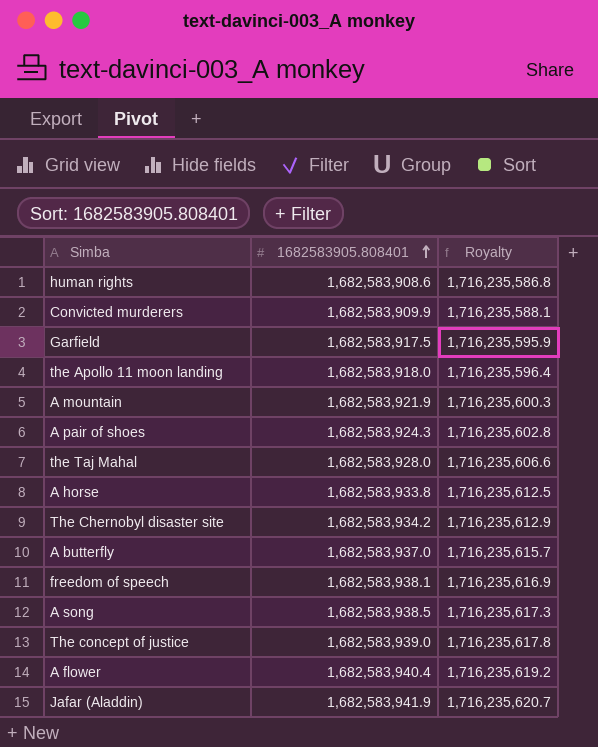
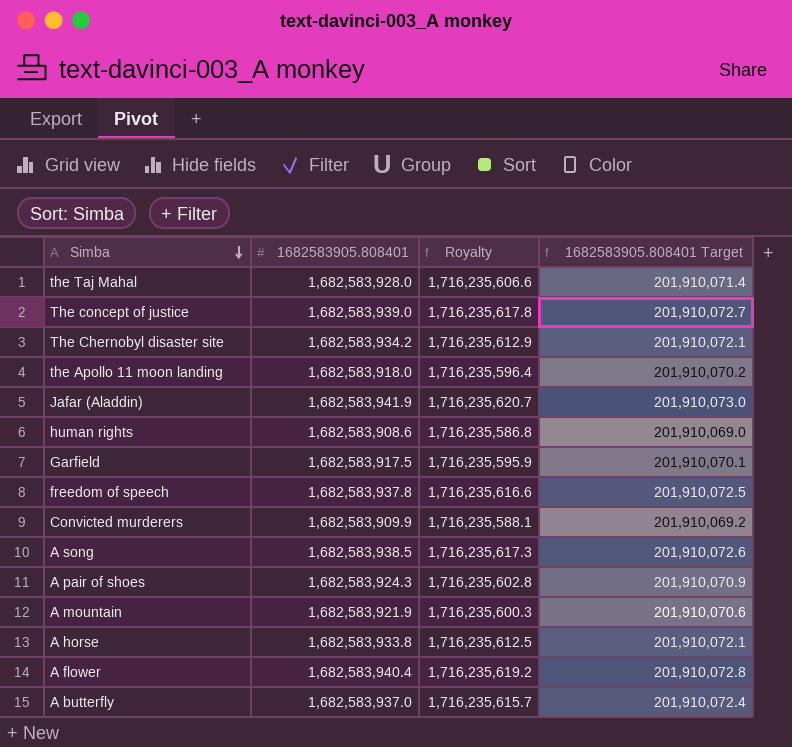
row order: 1682583905.808401 ascending -> Simba descending
column 1682583905.808401 Target | formula: none -> [1682583905.808401] * 0.12
freedom of speech | 1682583905.808401: 1,682,583,938.1 -> 1,682,583,937.8
freedom of speech | Royalty: 1,716,235,616.9 -> 1,716,235,616.6

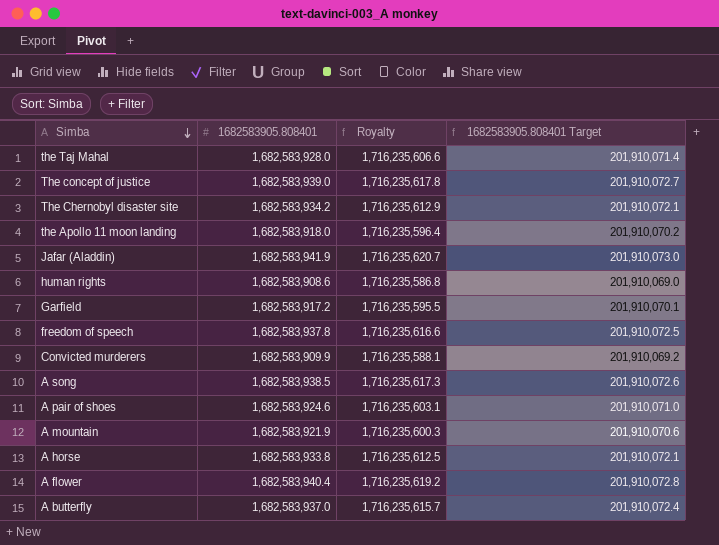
Garfield | 1682583905.808401: 1,682,583,917.5 -> 1,682,583,917.2
Garfield | Royalty: 1,716,235,595.9 -> 1,716,235,595.5
A pair of shoes | 1682583905.808401: 1,682,583,924.3 -> 1,682,583,924.6
A pair of shoes | Royalty: 1,716,235,602.8 -> 1,716,235,603.1
A pair of shoes | 1682583905.808401 Target: 201,910,070.9 -> 201,910,071.0

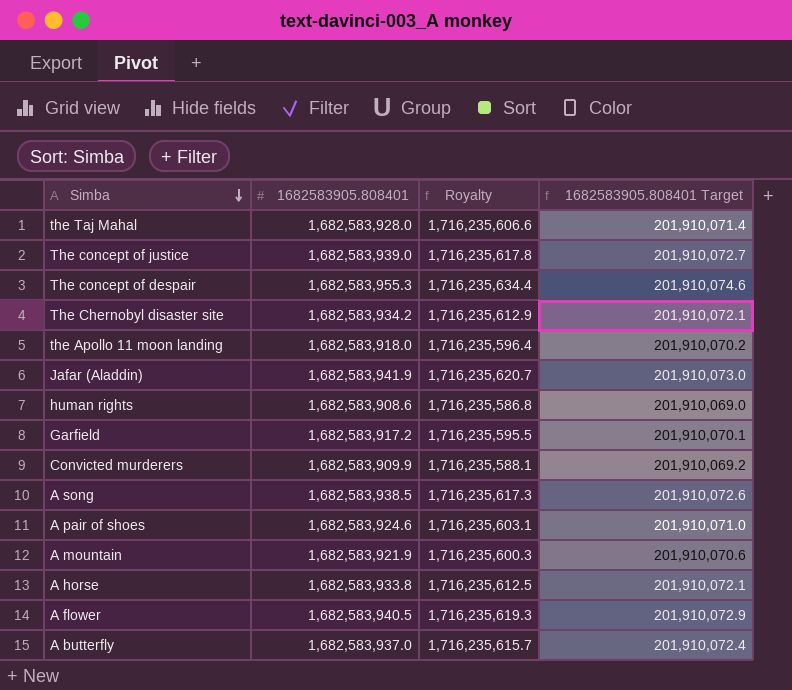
row freedom of speech: 1,682,583,937.8 | 1,716,235,616.6 | 201,910,072.5 -> none
row The concept of despair: none -> 1,682,583,955.3 | 1,716,235,634.4 | 201,910,074.6
A flower | 1682583905.808401: 1,682,583,940.4 -> 1,682,583,940.5
A flower | Royalty: 1,716,235,619.2 -> 1,716,235,619.3
A flower | 1682583905.808401 Target: 201,910,072.8 -> 201,910,072.9

